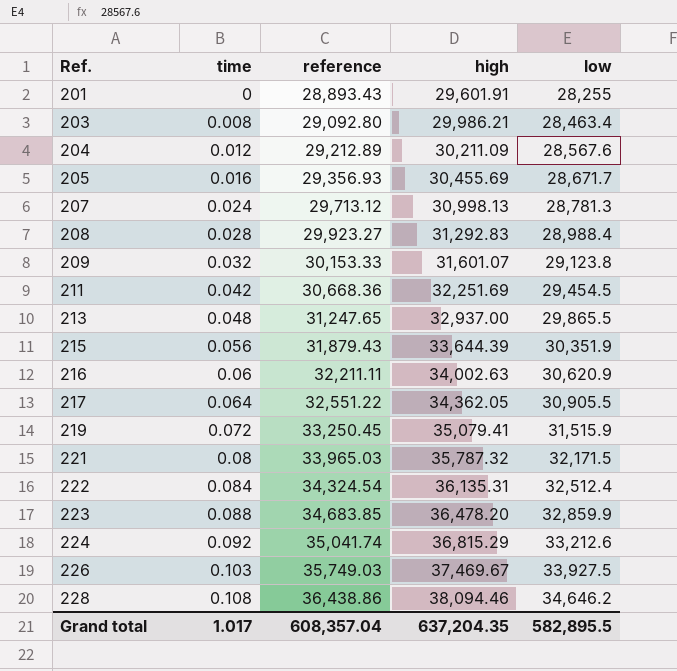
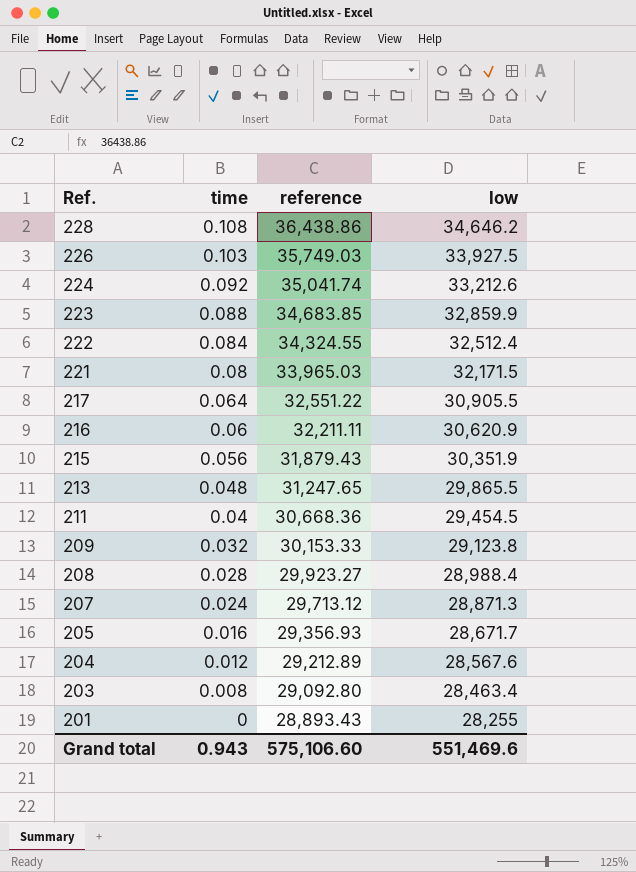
row order: Ref. ascending -> Ref. descending
column high | position: 4 -> none
row 219: 0.072 | 33,250.45 | 35,079.41 | 31,515.9 -> none
222 | reference: 34,324.54 -> 34,324.55
211 | time: 0.042 -> 0.04
207 | low: 28,781.3 -> 28,871.3
Grand total | time: 1.017 -> 0.943
Grand total | reference: 608,357.04 -> 575,106.60
Grand total | low: 582,895.5 -> 551,469.6

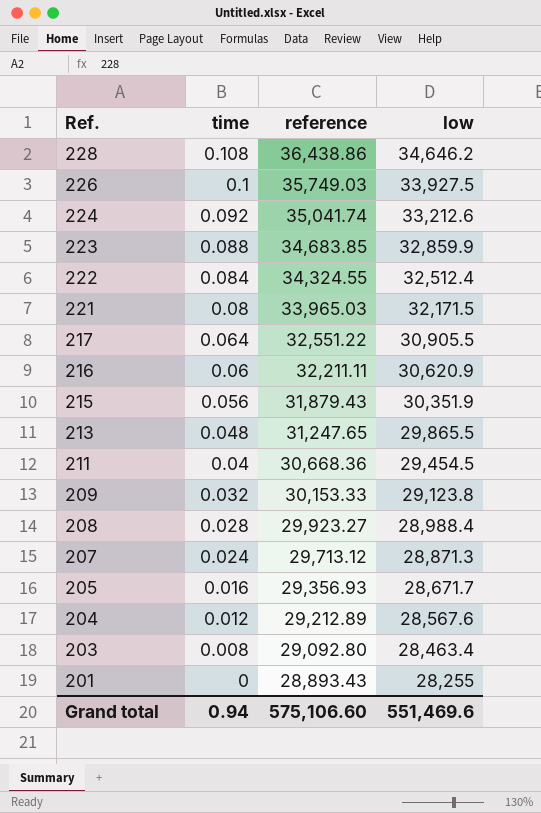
226 | time: 0.103 -> 0.1
Grand total | time: 0.943 -> 0.94

